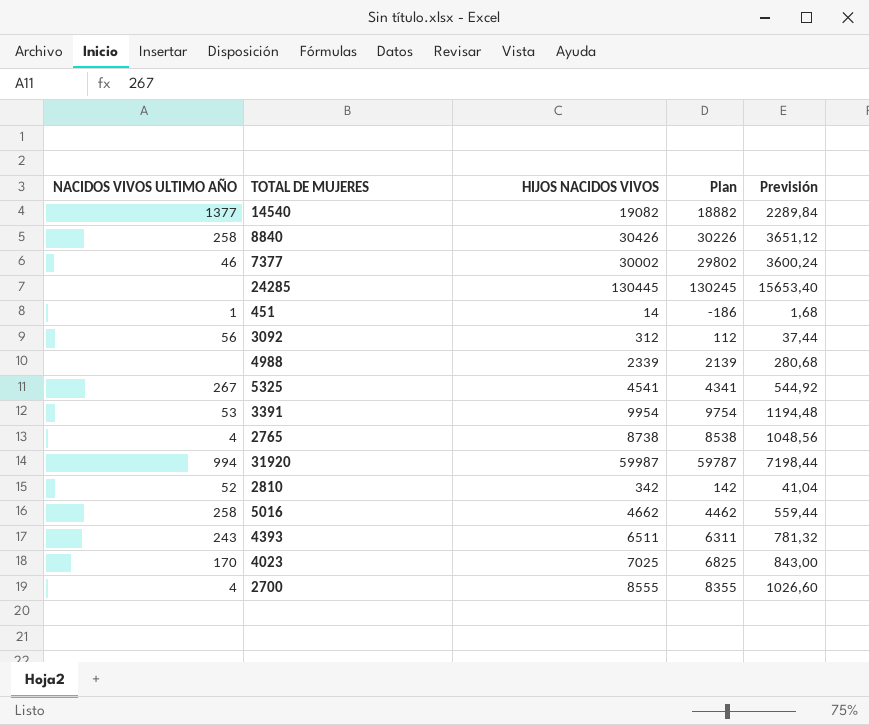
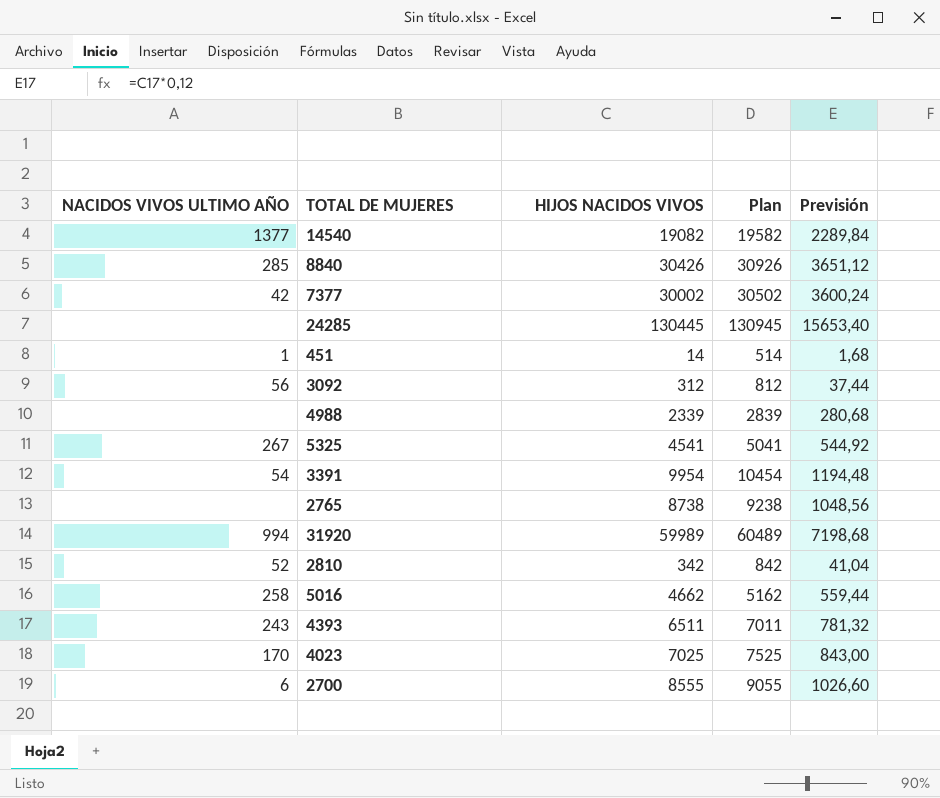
column Plan | formula: [HIJOS NACIDOS VIVOS] - 200 -> [HIJOS NACIDOS VIVOS] + 500
8840 | NACIDOS VIVOS ULTIMO AÑO: 258 -> 285
7377 | NACIDOS VIVOS ULTIMO AÑO: 46 -> 42
3391 | NACIDOS VIVOS ULTIMO AÑO: 53 -> 54
2765 | NACIDOS VIVOS ULTIMO AÑO: 4 -> none
31920 | HIJOS NACIDOS VIVOS: 59987 -> 59989
31920 | Previsión: 7198,44 -> 7198,68
2700 | NACIDOS VIVOS ULTIMO AÑO: 4 -> 6

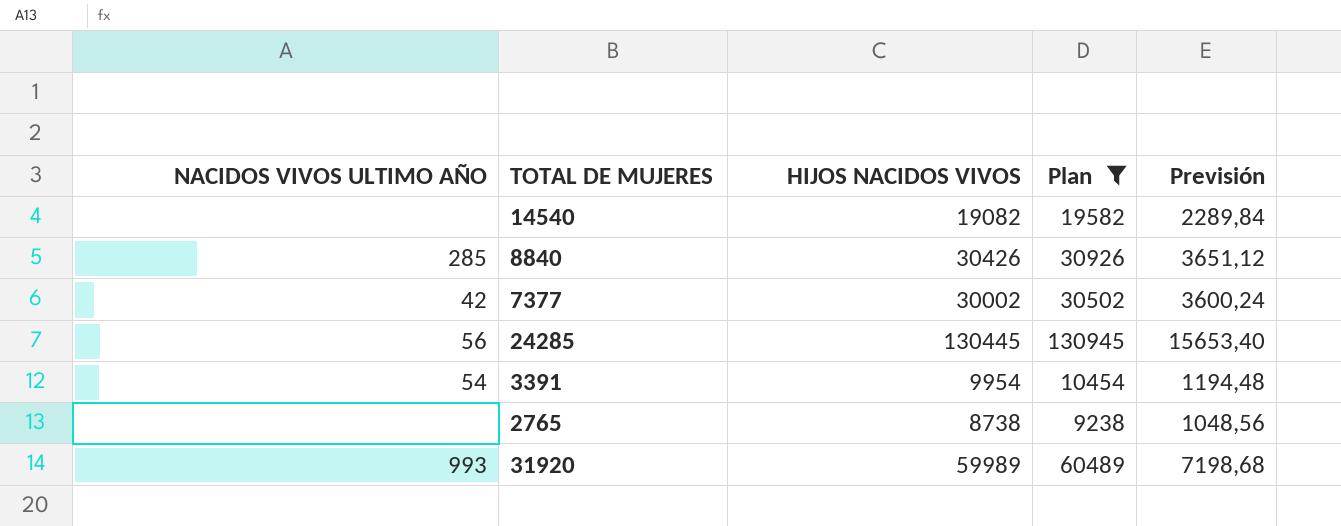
filter: none -> Plan >= 9238
14540 | NACIDOS VIVOS ULTIMO AÑO: 1377 -> none
24285 | NACIDOS VIVOS ULTIMO AÑO: none -> 56
31920 | NACIDOS VIVOS ULTIMO AÑO: 994 -> 993

